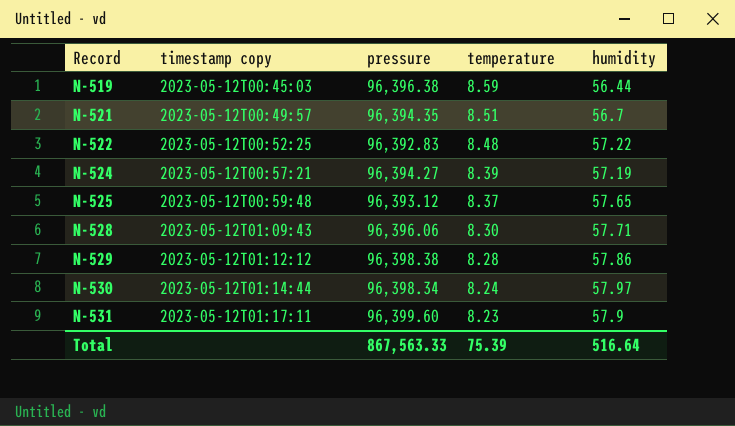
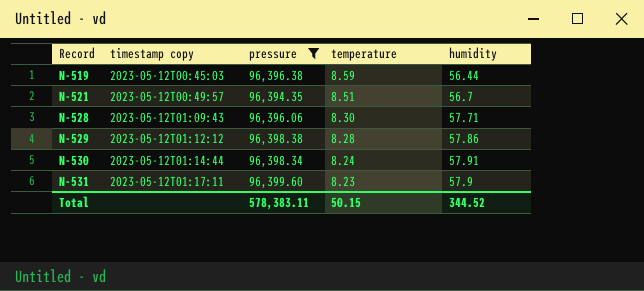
filter: none -> pressure >= 96,394.35
N-530 | humidity: 57.97 -> 57.91
Total | pressure: 867,563.33 -> 578,383.11
Total | temperature: 75.39 -> 50.15
Total | humidity: 516.64 -> 344.52

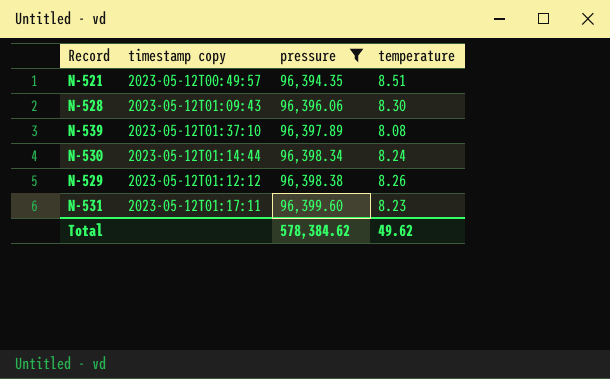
row order: Record ascending -> pressure ascending
column humidity | position: 5 -> none
row N-519: 2023-05-12T00:45:03 | 96,396.38 | 8.59 | 56.44 -> none
row N-539: none -> 2023-05-12T01:37:10 | 96,397.89 | 8.08
N-529 | temperature: 8.28 -> 8.26
Total | pressure: 578,383.11 -> 578,384.62
Total | temperature: 50.15 -> 49.62

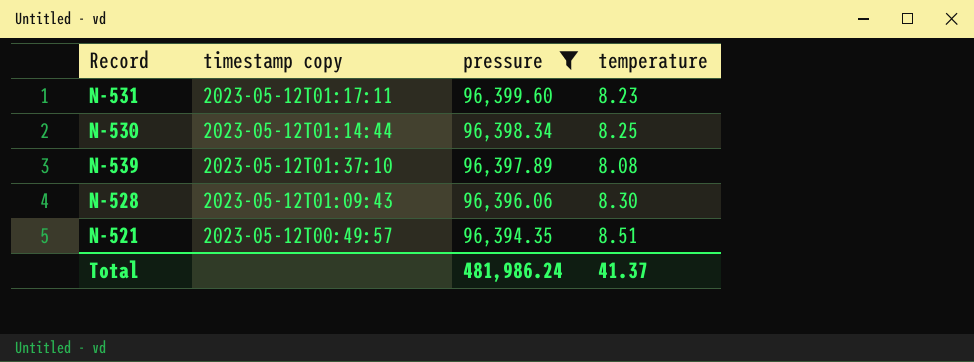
row order: pressure ascending -> pressure descending
row N-529: 2023-05-12T01:12:12 | 96,398.38 | 8.26 -> none
N-530 | temperature: 8.24 -> 8.25
Total | pressure: 578,384.62 -> 481,986.24
Total | temperature: 49.62 -> 41.37

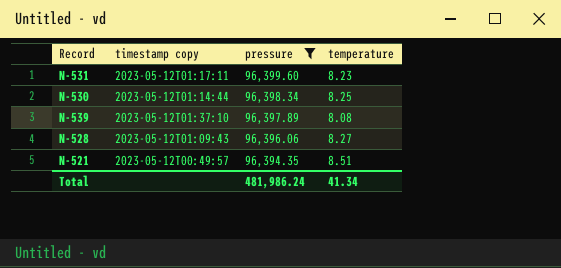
N-528 | temperature: 8.30 -> 8.27
Total | temperature: 41.37 -> 41.34

